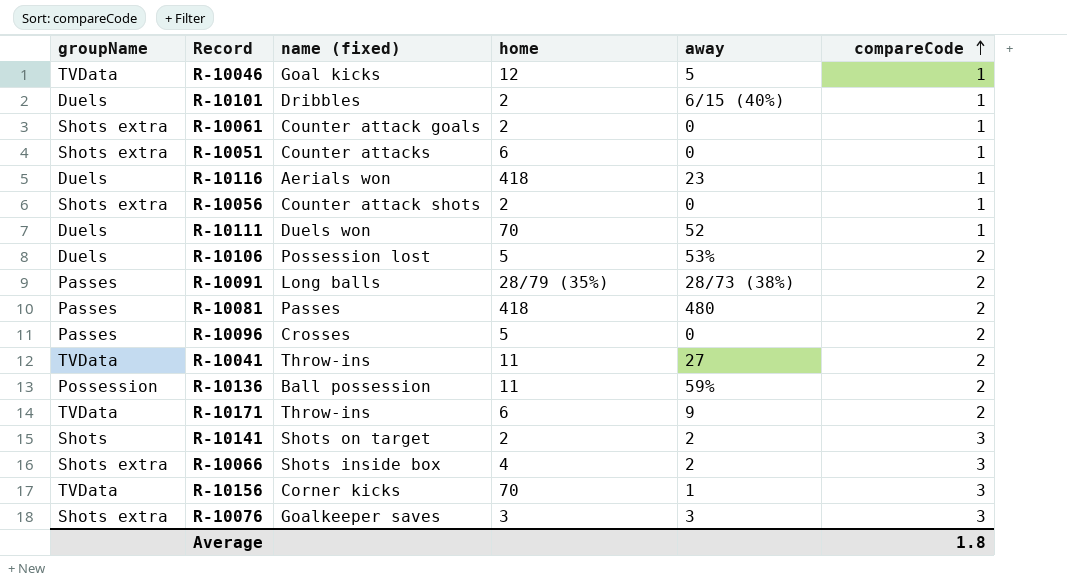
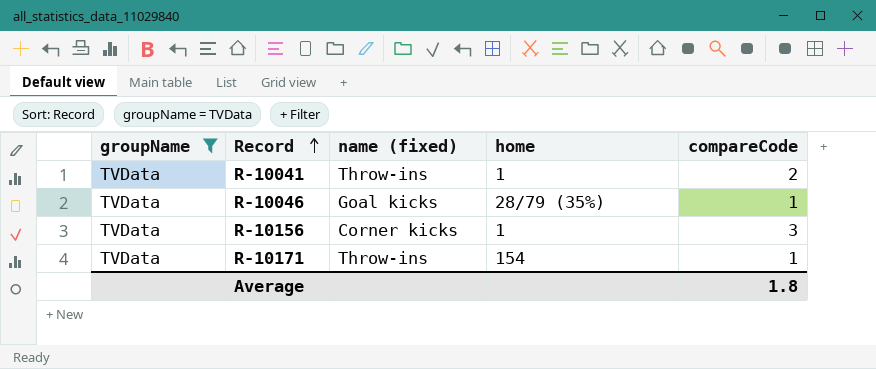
filter: none -> groupName = TVData
row order: compareCode ascending -> Record ascending
column away | position: 5 -> none
R-10041 | home: 11 -> 1
R-10046 | home: 12 -> 28/79 (35%)
R-10156 | home: 70 -> 1
R-10171 | home: 6 -> 154
R-10171 | compareCode: 2 -> 1

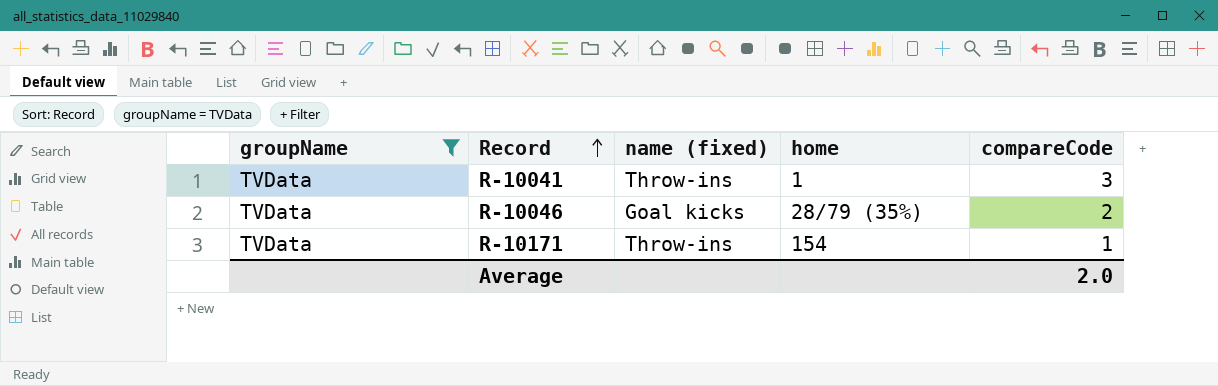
row R-10156: TVData | Corner kicks | 1 | 3 -> none
R-10041 | compareCode: 2 -> 3
R-10046 | compareCode: 1 -> 2
Average | compareCode: 1.8 -> 2.0

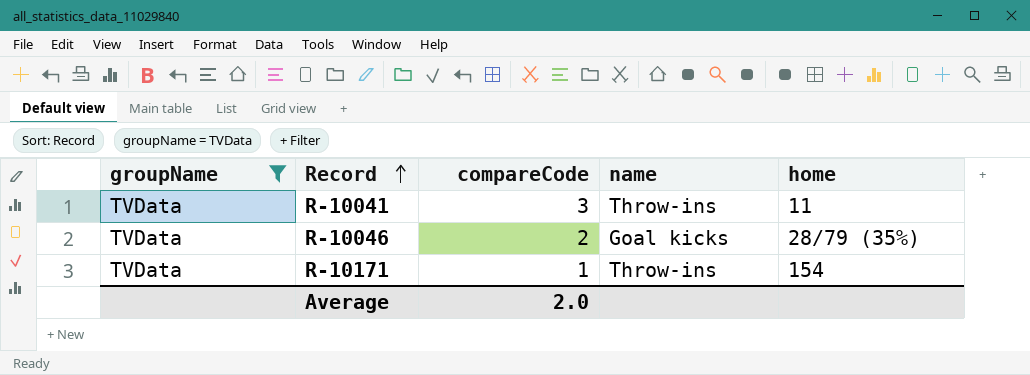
column compareCode | position: 5 -> 3
column name: name (fixed) -> name
R-10041 | home: 1 -> 11

